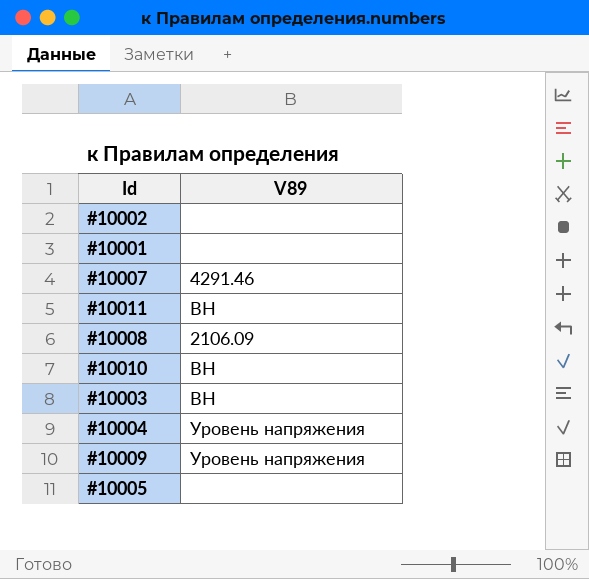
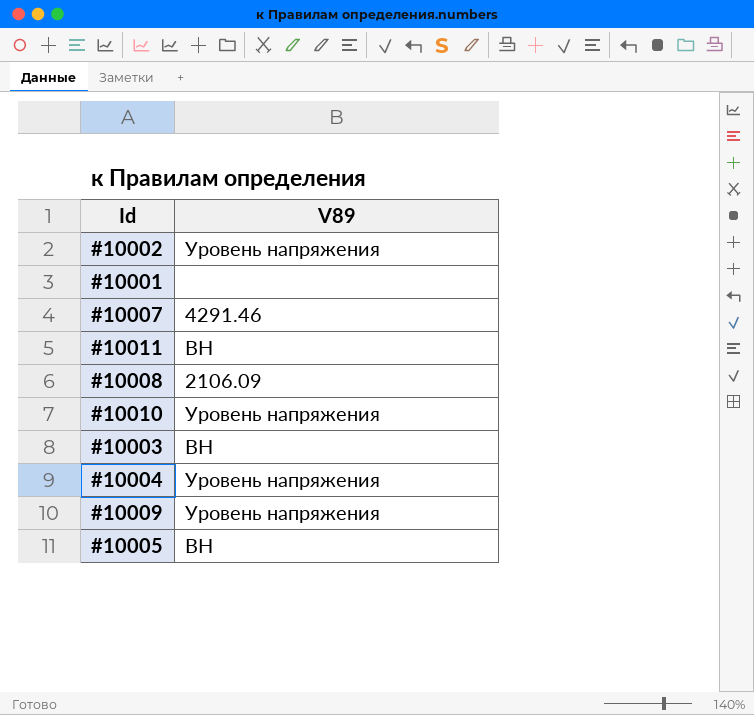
#10002 | V89: none -> Уровень напряжения
#10010 | V89: BH -> Уровень напряжения
#10005 | V89: none -> BH

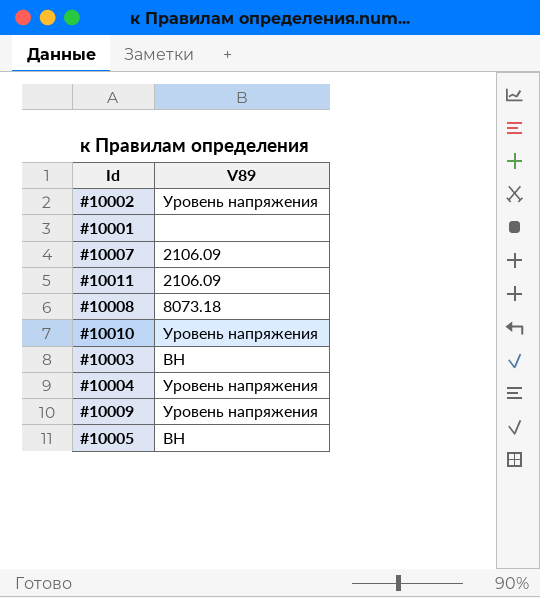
#10007 | V89: 4291.46 -> 2106.09
#10011 | V89: BH -> 2106.09
#10008 | V89: 2106.09 -> 8073.18

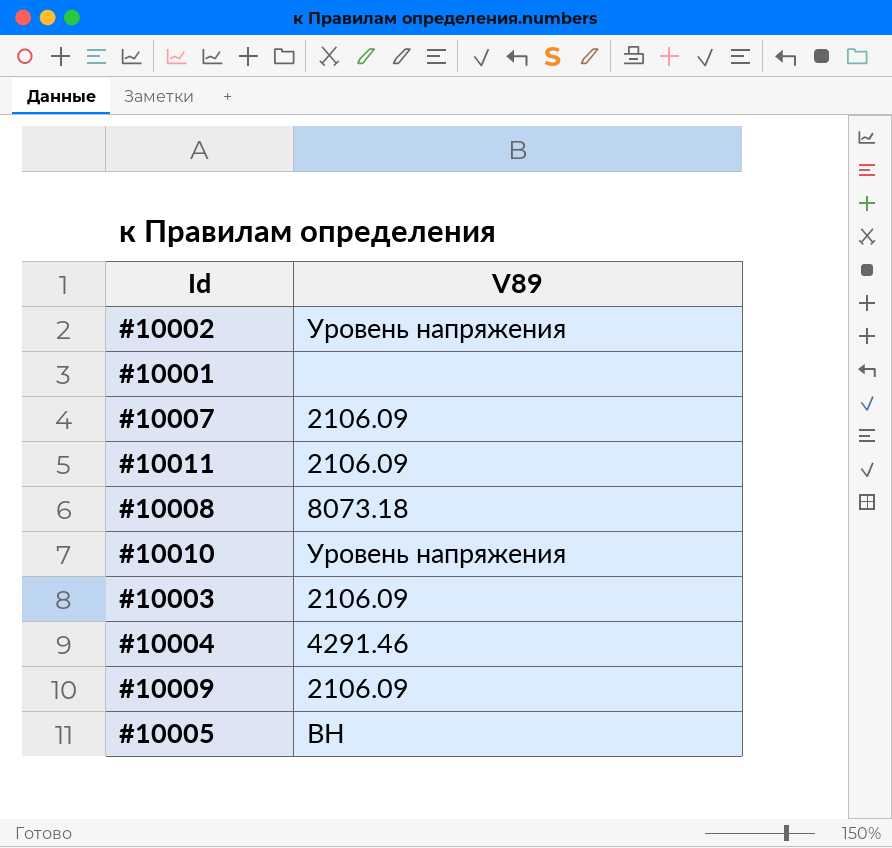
#10003 | V89: BH -> 2106.09
#10004 | V89: Уровень напряжения -> 4291.46
#10009 | V89: Уровень напряжения -> 2106.09

